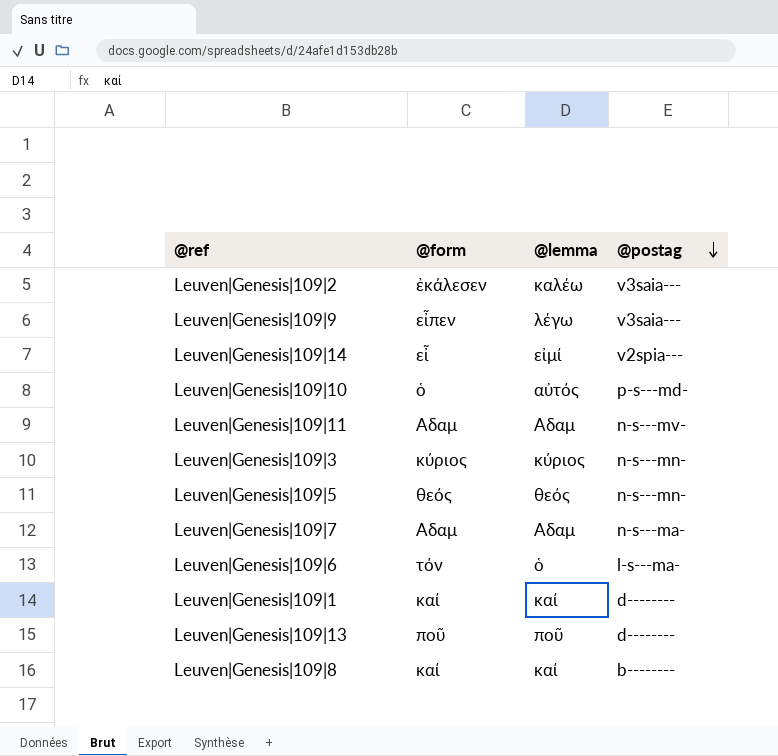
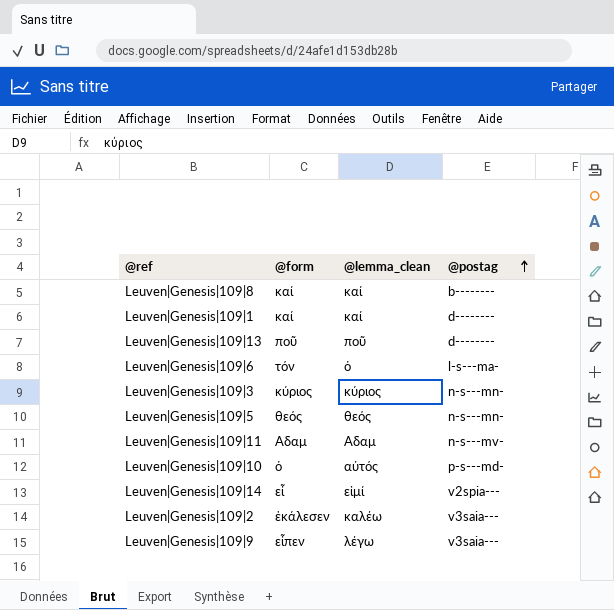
row order: @postag descending -> @postag ascending
column name: @lemma -> @lemma_clean
row Leuven|Genesis|109|7: Αδαμ | Αδαμ | n-s---ma- -> none

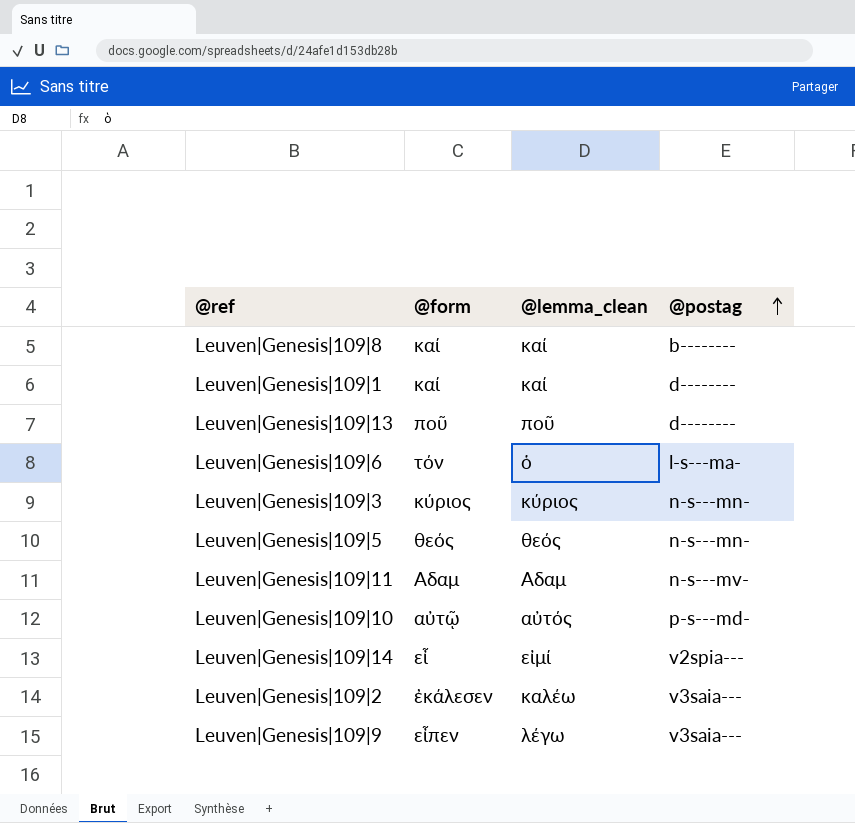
Leuven|Genesis|109|10 | @form: ὁ -> αὐτῷ

